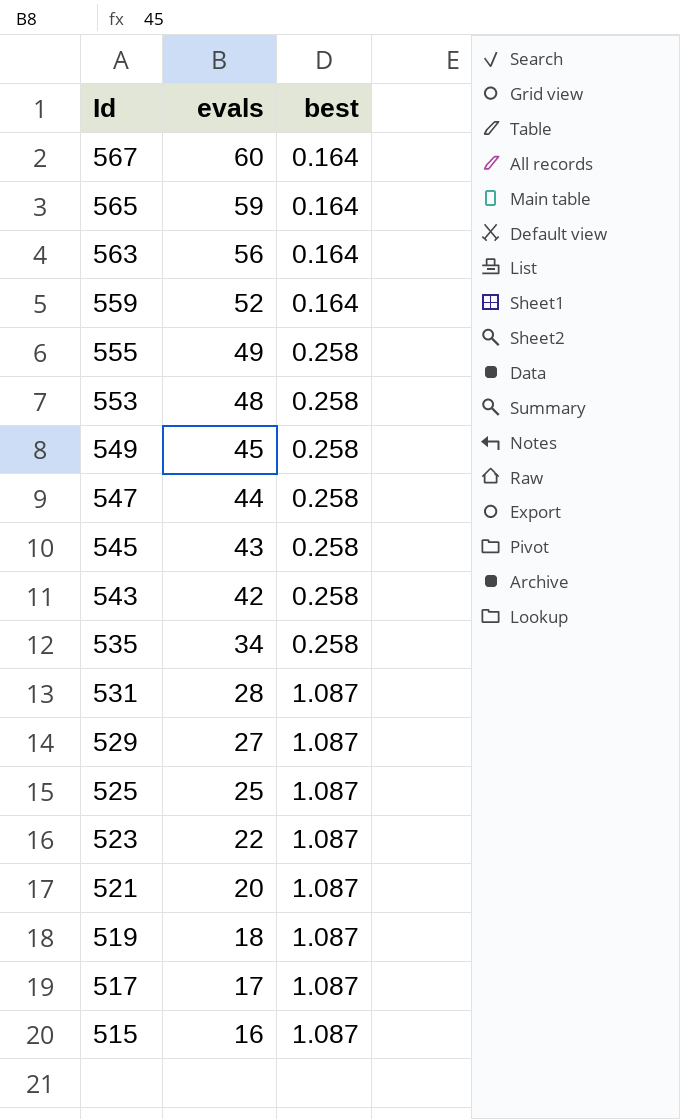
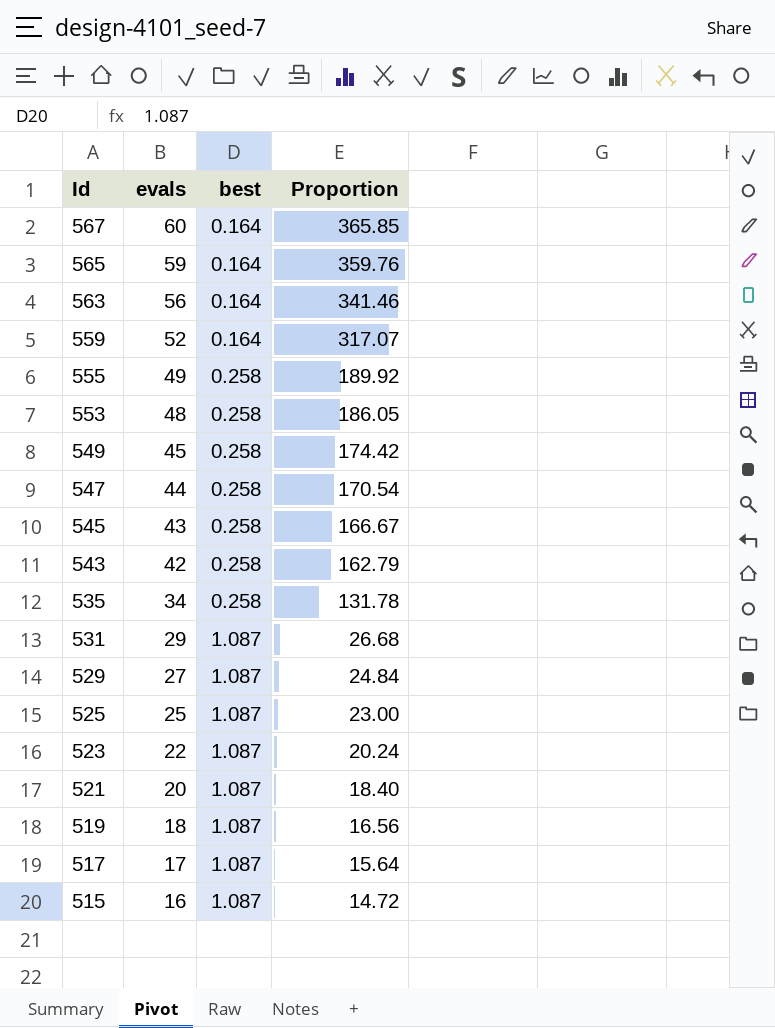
column Proportion | formula: none -> [evals] / [best]
531 | evals: 28 -> 29

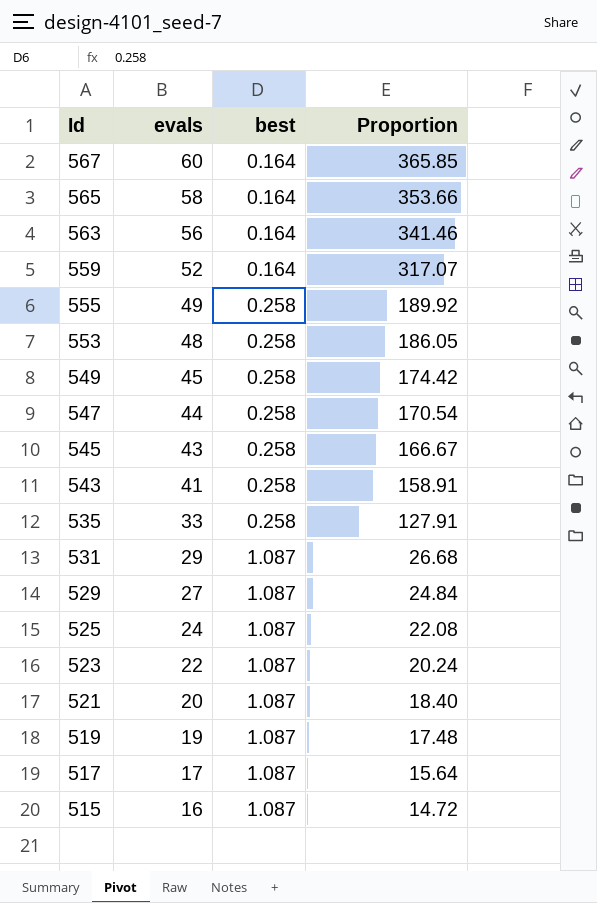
565 | evals: 59 -> 58
565 | Proportion: 359.76 -> 353.66
543 | evals: 42 -> 41
543 | Proportion: 162.79 -> 158.91
535 | evals: 34 -> 33
535 | Proportion: 131.78 -> 127.91
525 | evals: 25 -> 24
525 | Proportion: 23.00 -> 22.08
519 | evals: 18 -> 19
519 | Proportion: 16.56 -> 17.48

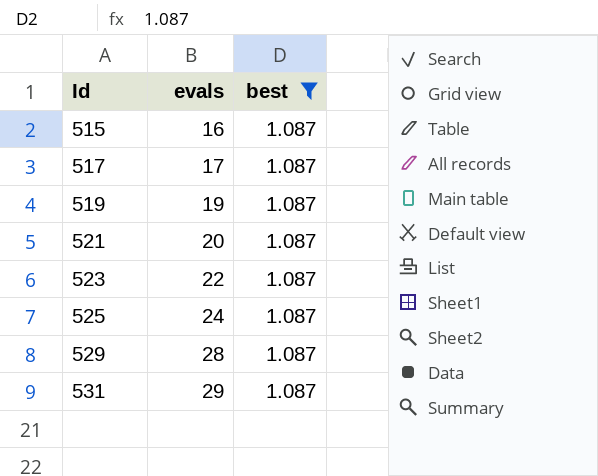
filter: none -> best = 1.087
row order: Id descending -> Id ascending
column Proportion | formula: [evals] / [best] -> none
529 | evals: 27 -> 28

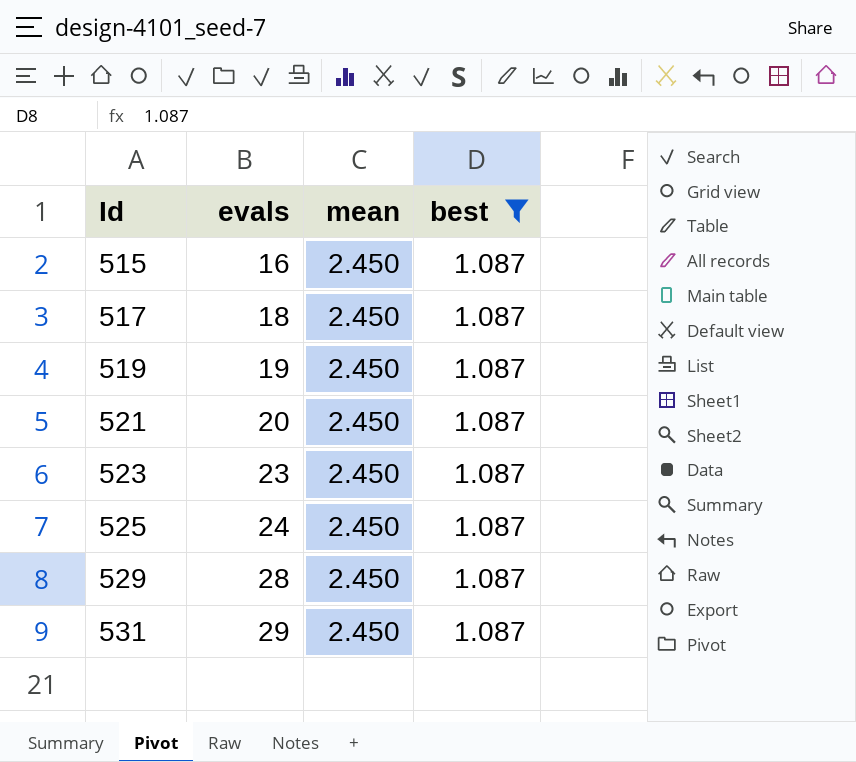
column mean | position: none -> 3
517 | evals: 17 -> 18
523 | evals: 22 -> 23

